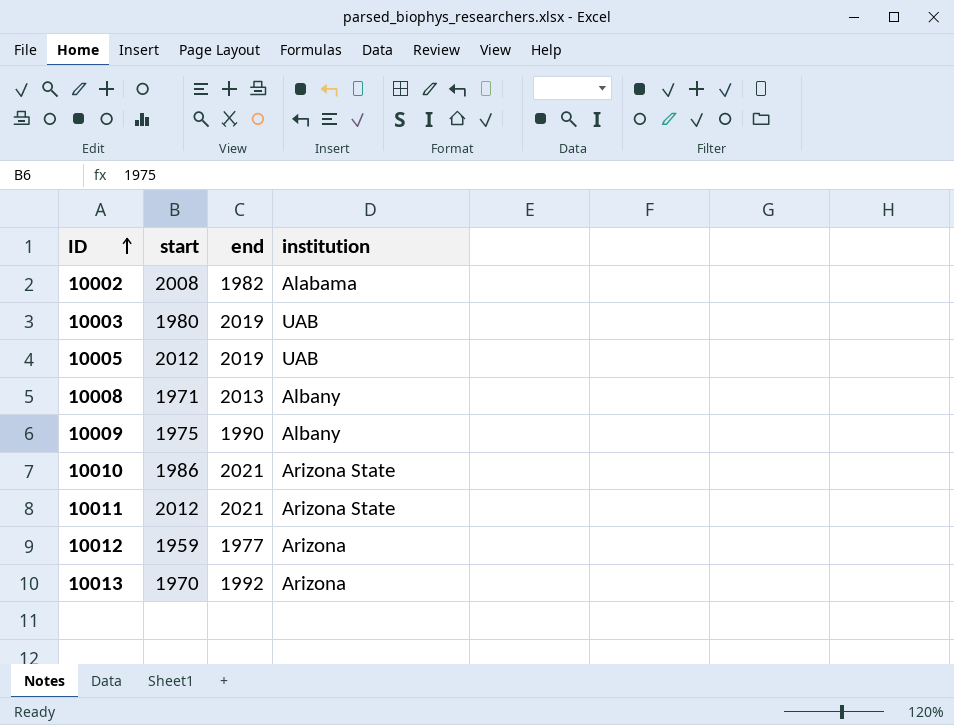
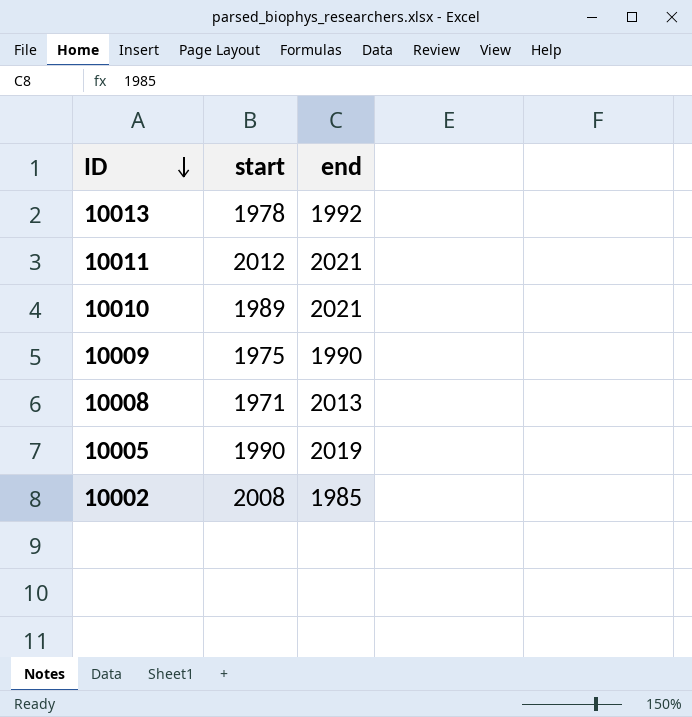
row order: ID ascending -> ID descending
column institution | position: 4 -> none
row 10003: 1980 | 2019 | UAB -> none
row 10012: 1959 | 1977 | Arizona -> none
10013 | start: 1970 -> 1978
10010 | start: 1986 -> 1989
10005 | start: 2012 -> 1990
10002 | end: 1982 -> 1985

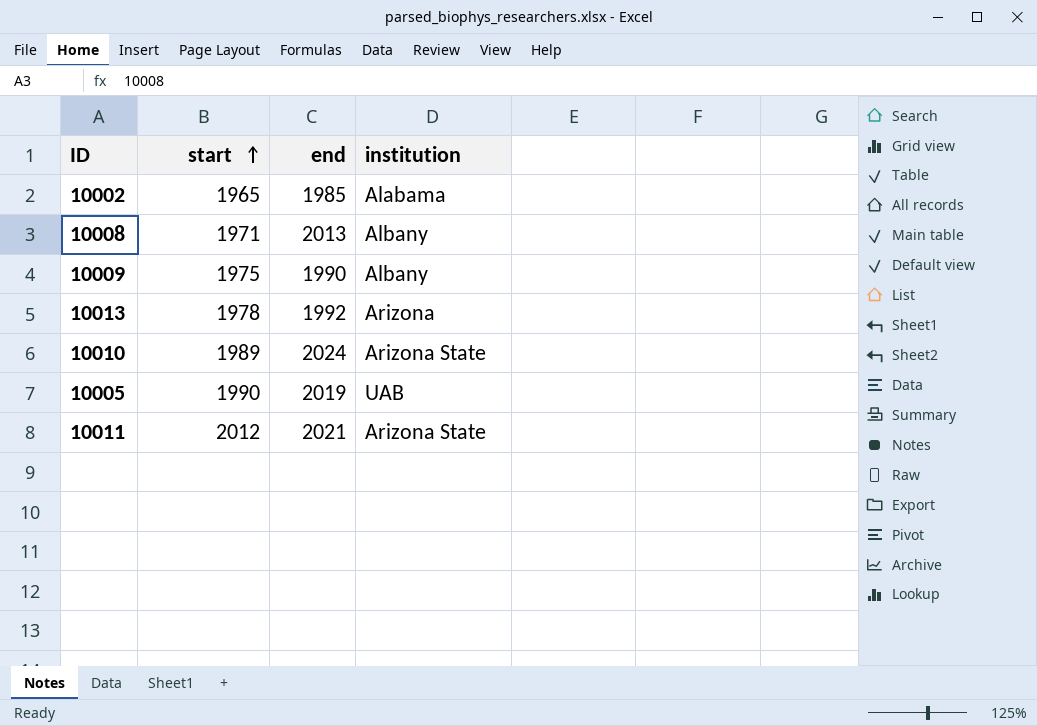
row order: ID descending -> start ascending
column institution | position: none -> 4
10002 | start: 2008 -> 1965
10010 | end: 2021 -> 2024

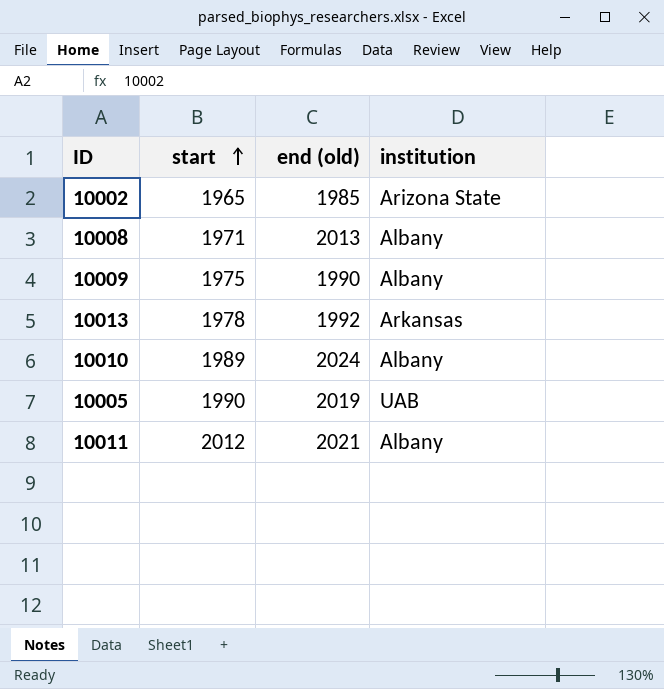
column name: end -> end (old)
10002 | institution: Alabama -> Arizona State
10013 | institution: Arizona -> Arkansas
10010 | institution: Arizona State -> Albany
10011 | institution: Arizona State -> Albany

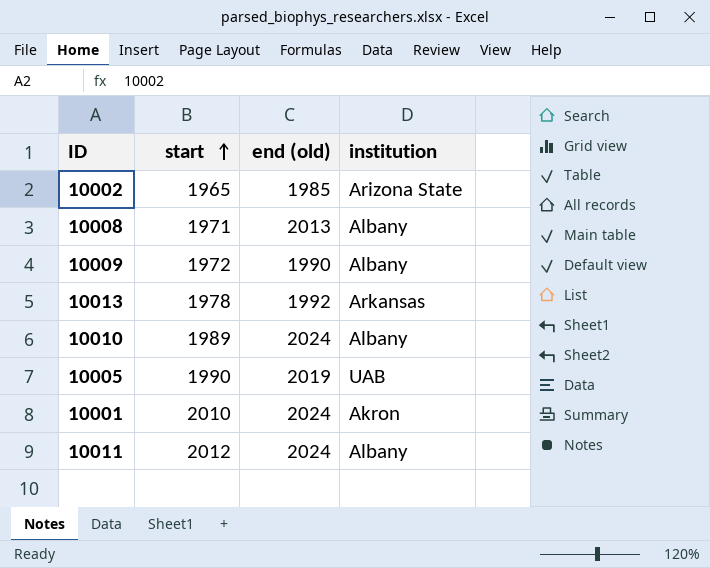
10009 | start: 1975 -> 1972
row 10001: none -> 2010 | 2024 | Akron
10011 | end (old): 2021 -> 2024

